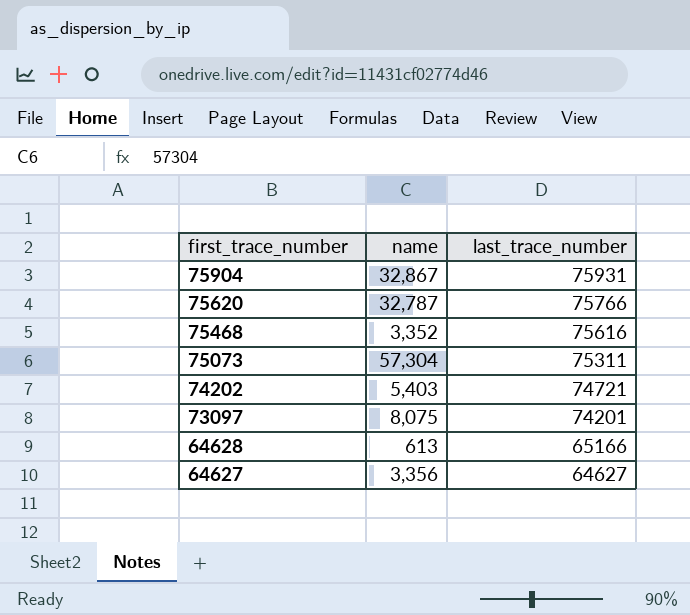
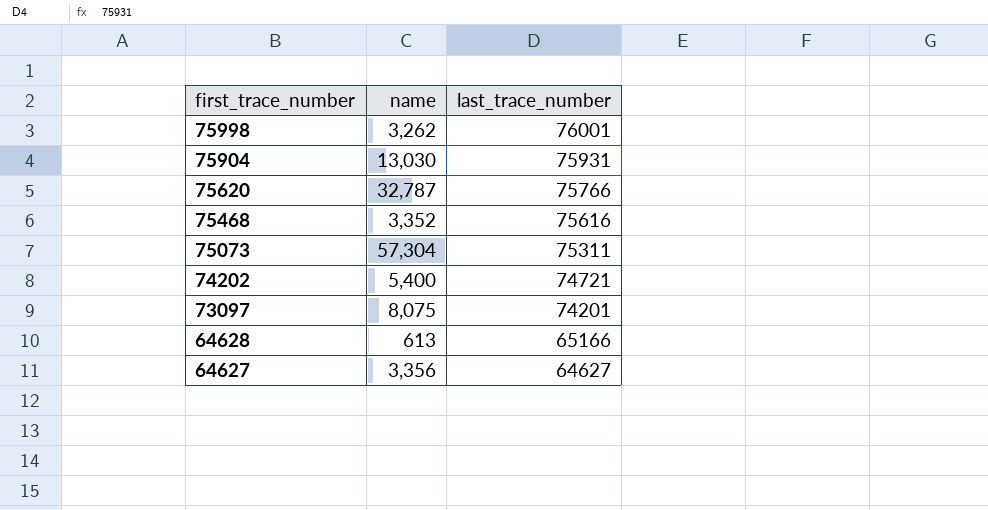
row 75998: none -> 3,262 | 76001
75904 | name: 32,867 -> 13,030
74202 | name: 5,403 -> 5,400

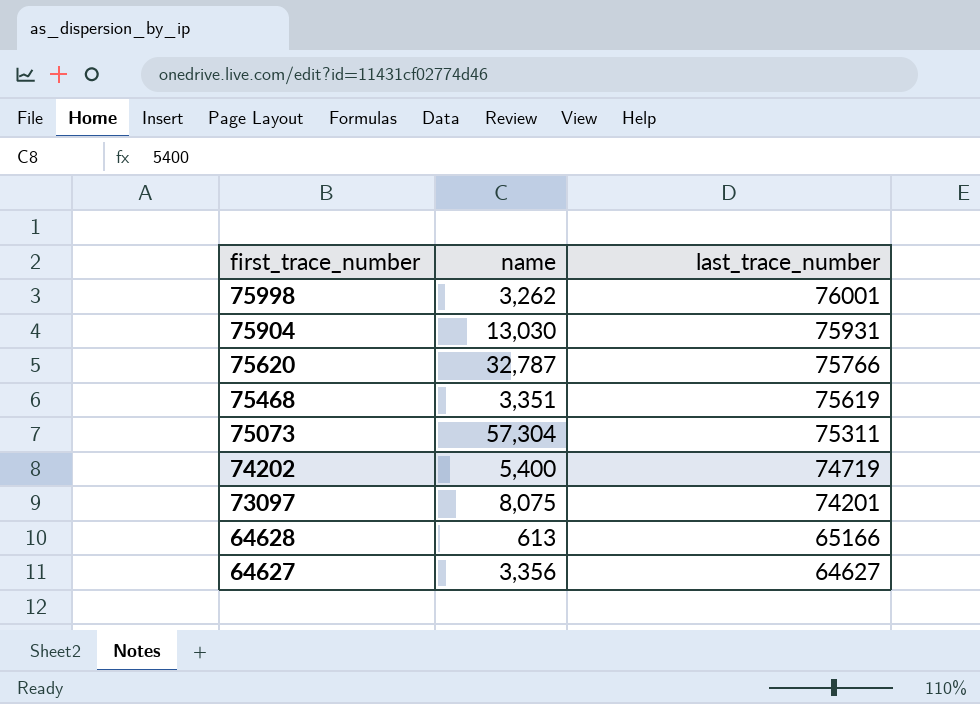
75468 | name: 3,352 -> 3,351
75468 | last_trace_number: 75616 -> 75619
74202 | last_trace_number: 74721 -> 74719

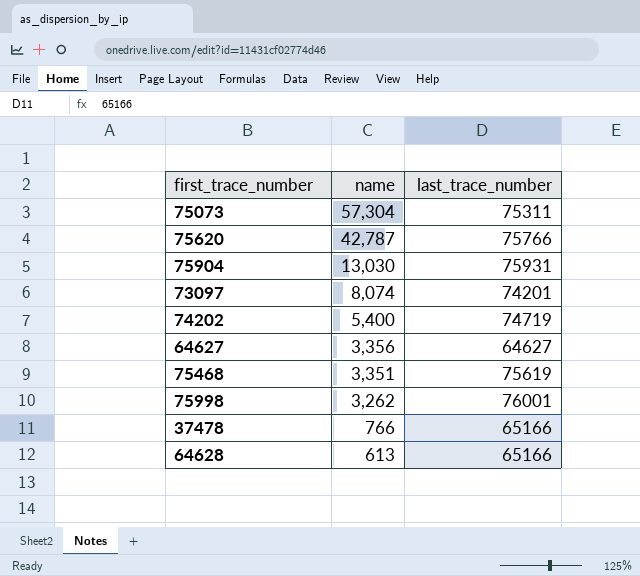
row order: first_trace_number descending -> name descending
75620 | name: 32,787 -> 42,787
73097 | name: 8,075 -> 8,074
row 37478: none -> 766 | 65166

